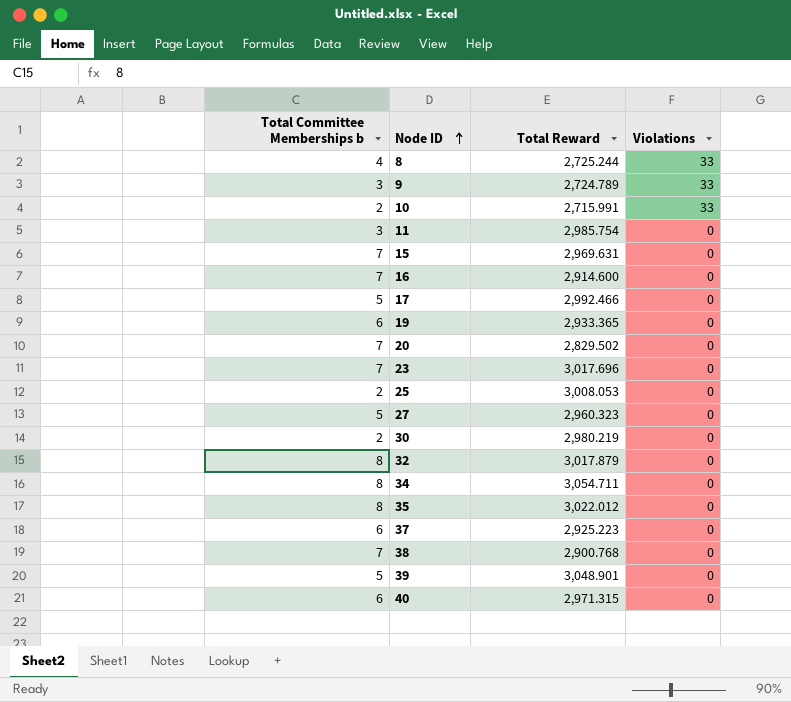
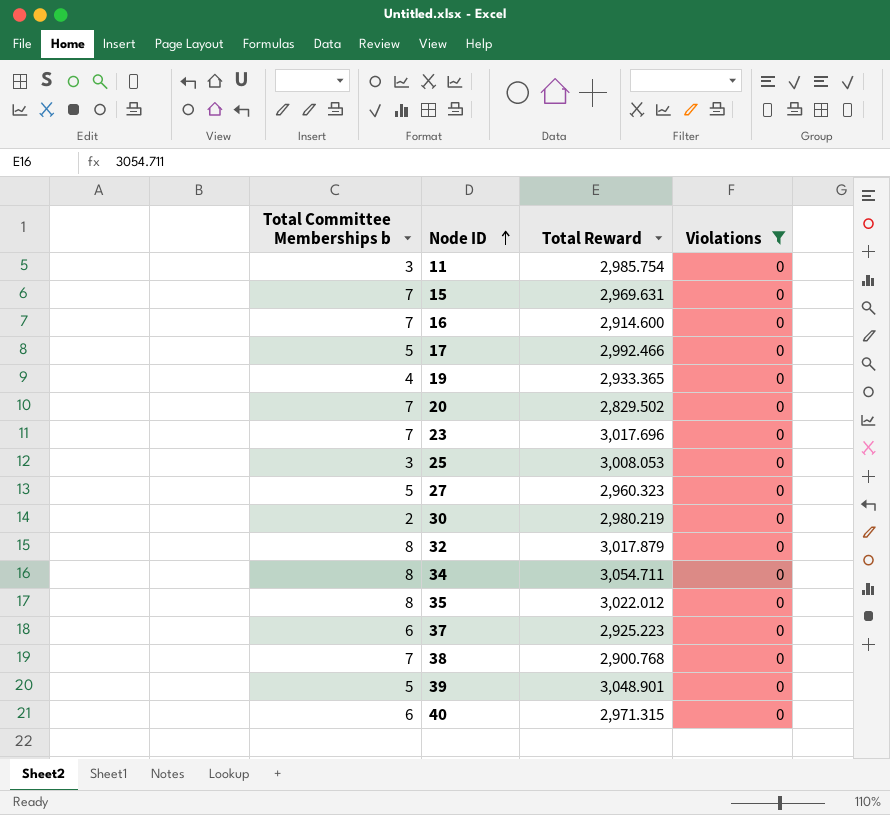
filter: none -> Violations = 0
19 | Total Committee Memberships b: 6 -> 4
25 | Total Committee Memberships b: 2 -> 3

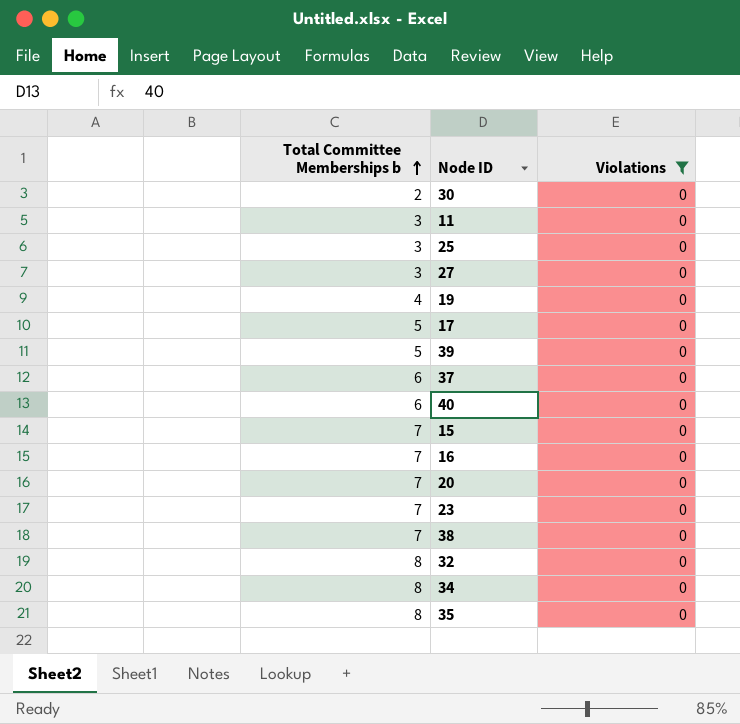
row order: Node ID ascending -> Total Committee Memberships b ascending
column Total Reward | position: 3 -> none
27 | Total Committee Memberships b: 5 -> 3

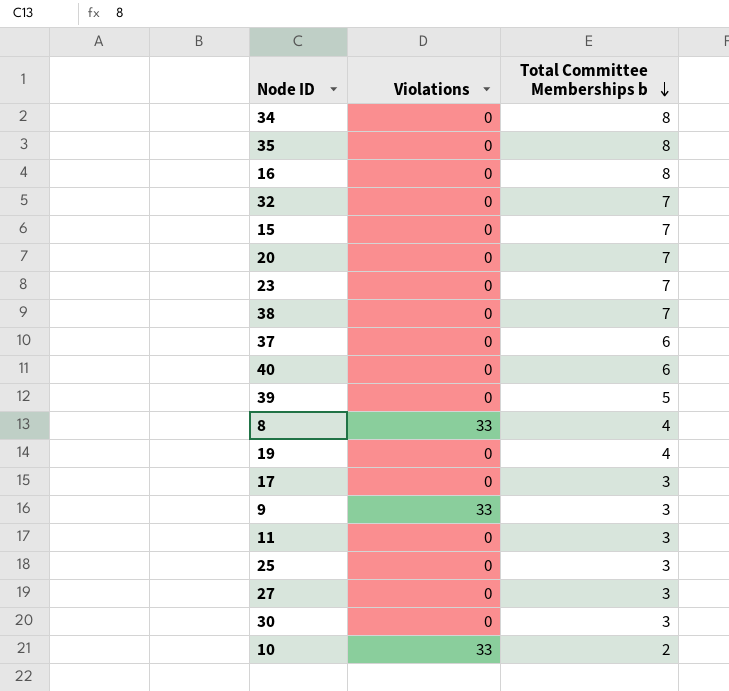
filter: Violations = 0 -> none
row order: Total Committee Memberships b ascending -> Total Committee Memberships b descending
column Total Committee Memberships b | position: 1 -> 3
16 | Total Committee Memberships b: 7 -> 8
32 | Total Committee Memberships b: 8 -> 7
17 | Total Committee Memberships b: 5 -> 3
30 | Total Committee Memberships b: 2 -> 3

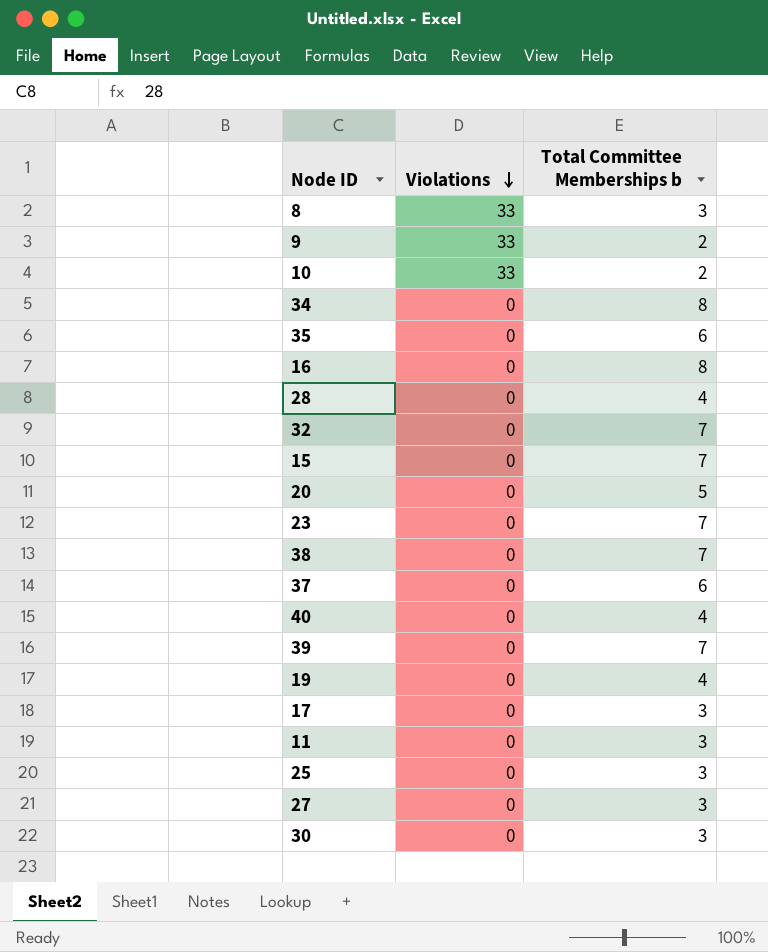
row order: Total Committee Memberships b descending -> Violations descending
8 | Total Committee Memberships b: 4 -> 3
9 | Total Committee Memberships b: 3 -> 2
35 | Total Committee Memberships b: 8 -> 6
row 28: none -> 0 | 4
20 | Total Committee Memberships b: 7 -> 5
40 | Total Committee Memberships b: 6 -> 4
39 | Total Committee Memberships b: 5 -> 7

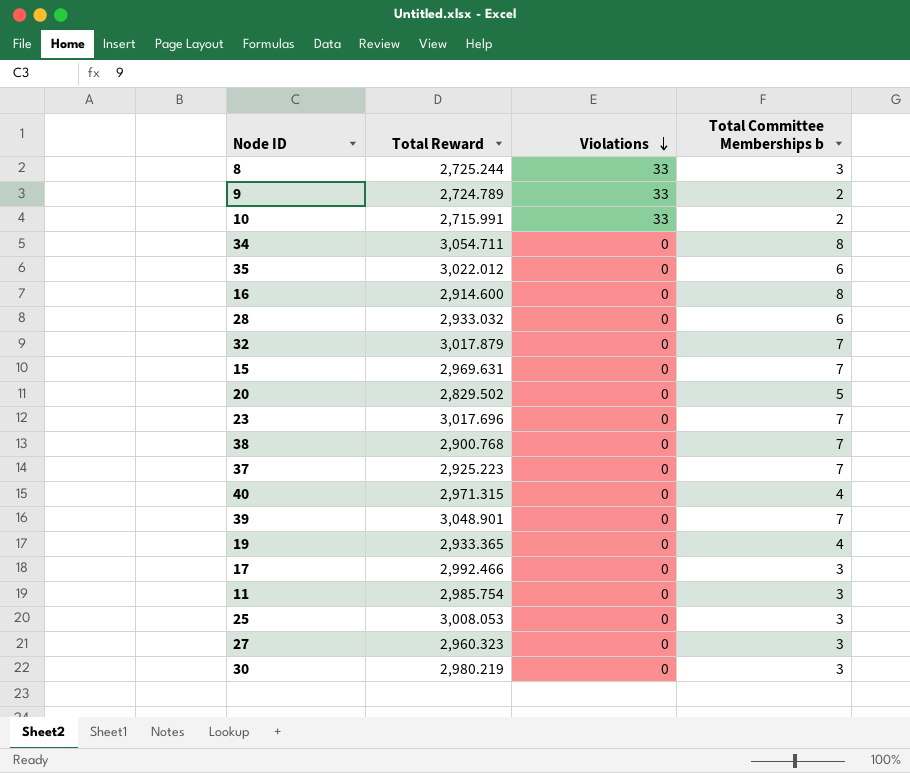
column Total Reward | position: none -> 2
28 | Total Committee Memberships b: 4 -> 6
37 | Total Committee Memberships b: 6 -> 7

